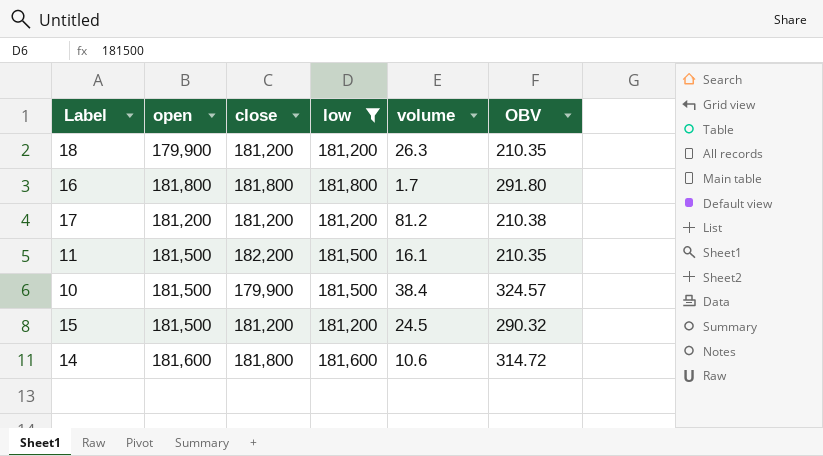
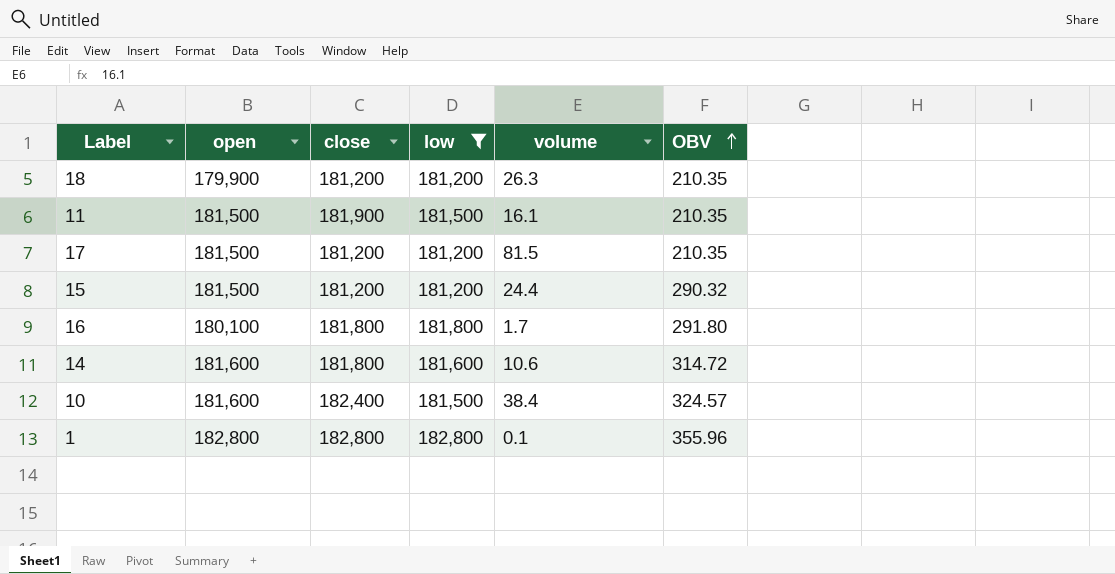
row order: none -> OBV ascending
11 | close: 182,200 -> 181,900
17 | open: 181,200 -> 181,500
17 | volume: 81.2 -> 81.5
17 | OBV: 210.38 -> 210.35
15 | volume: 24.5 -> 24.4
16 | open: 181,800 -> 180,100
10 | open: 181,500 -> 181,600
10 | close: 179,900 -> 182,400
row 1: none -> 182,800 | 182,800 | 182,800 | 0.1 | 355.96

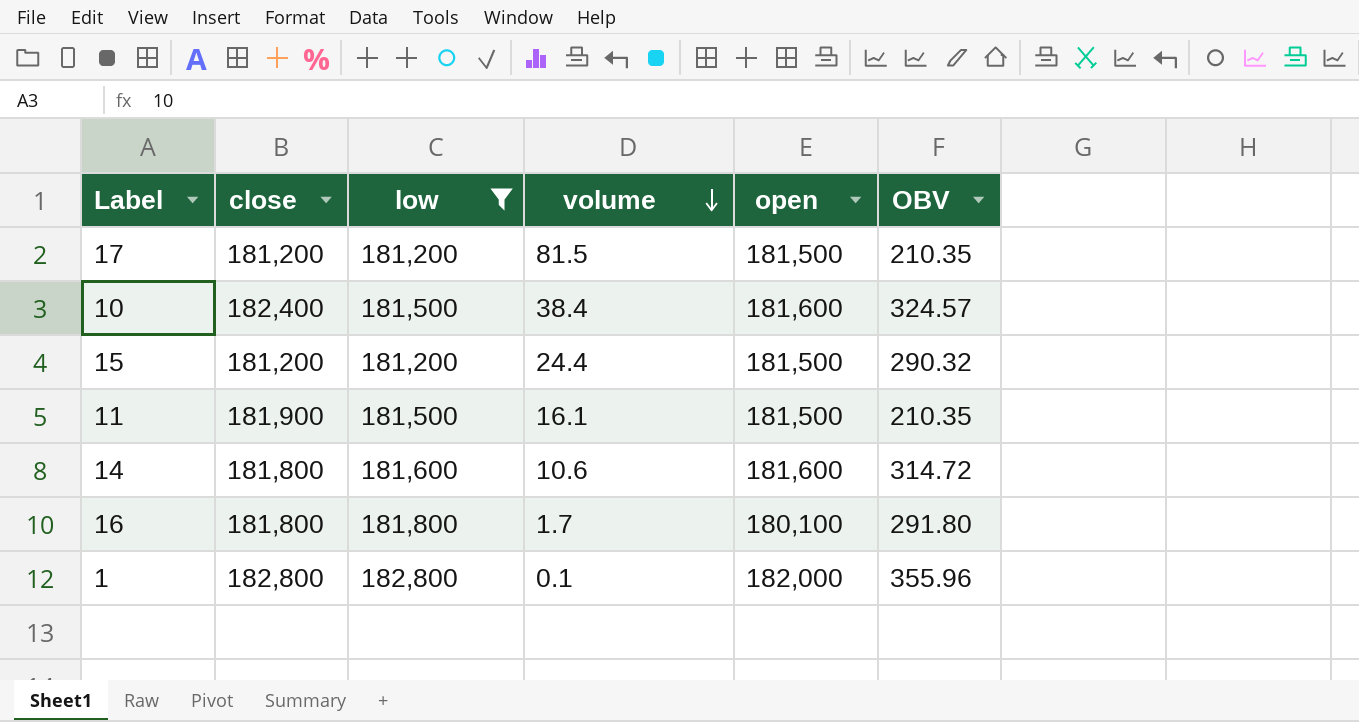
row order: OBV ascending -> volume descending
column open | position: 2 -> 5
row 18: 179,900 | 181,200 | 181,200 | 26.3 | 210.35 -> none
1 | open: 182,800 -> 182,000

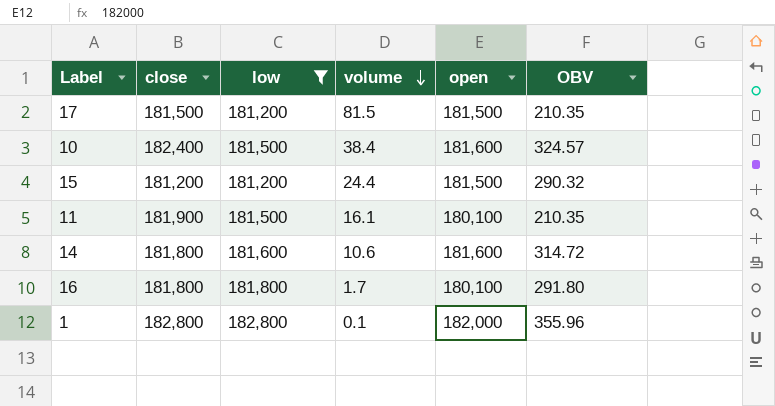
17 | close: 181,200 -> 181,500
11 | open: 181,500 -> 180,100

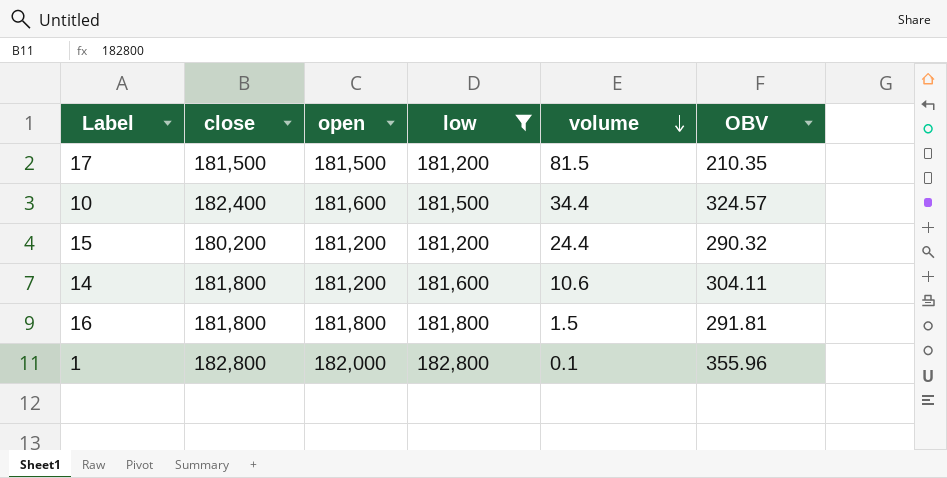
column open | position: 5 -> 3
row 11: 181,900 | 181,500 | 16.1 | 180,100 | 210.35 -> none
10 | volume: 38.4 -> 34.4
15 | close: 181,200 -> 180,200
15 | open: 181,500 -> 181,200
14 | open: 181,600 -> 181,200
14 | OBV: 314.72 -> 304.11
16 | open: 180,100 -> 181,800
16 | volume: 1.7 -> 1.5
16 | OBV: 291.80 -> 291.81

